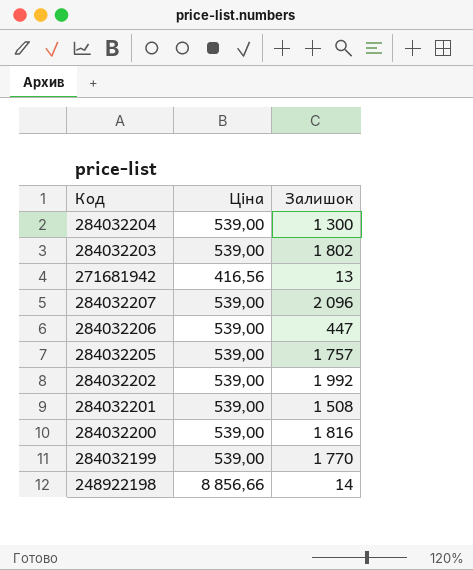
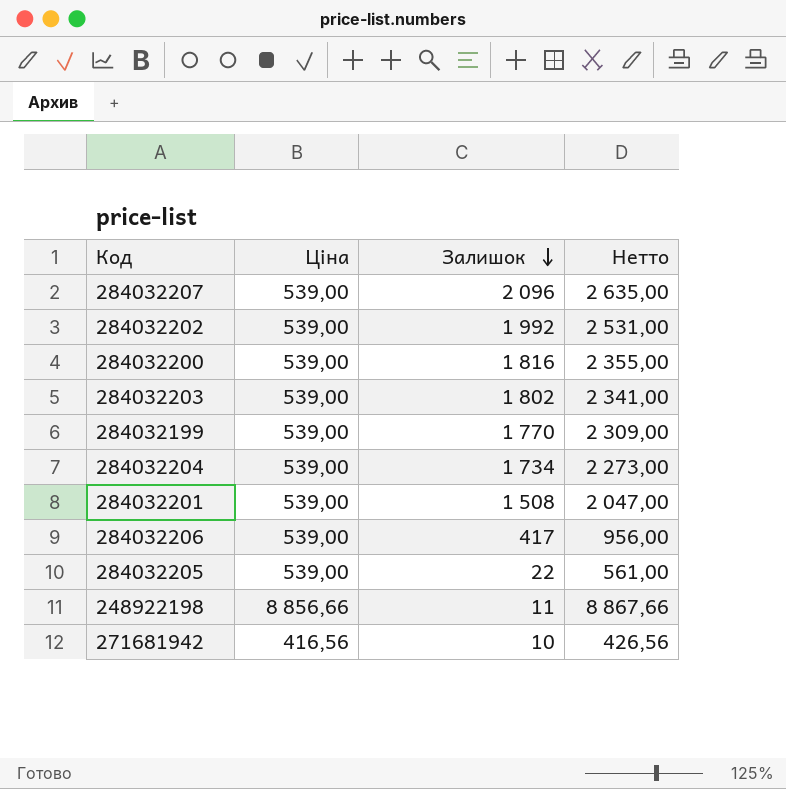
row order: none -> Залишок descending
column Нетто | formula: none -> [Ціна] + [Залишок]
284032204 | Залишок: 1 300 -> 1 734
284032206 | Залишок: 447 -> 417
284032205 | Залишок: 1 757 -> 22
248922198 | Залишок: 14 -> 11
271681942 | Залишок: 13 -> 10

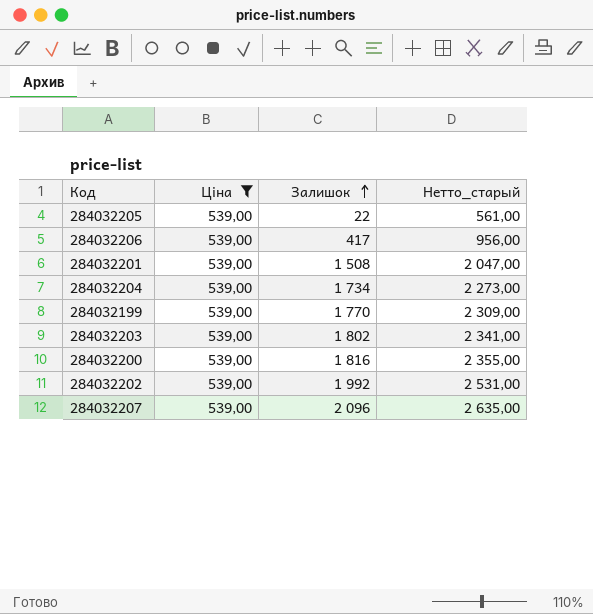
filter: none -> Ціна = 539,00
row order: Залишок descending -> Залишок ascending
column name: Нетто -> Нетто_старый

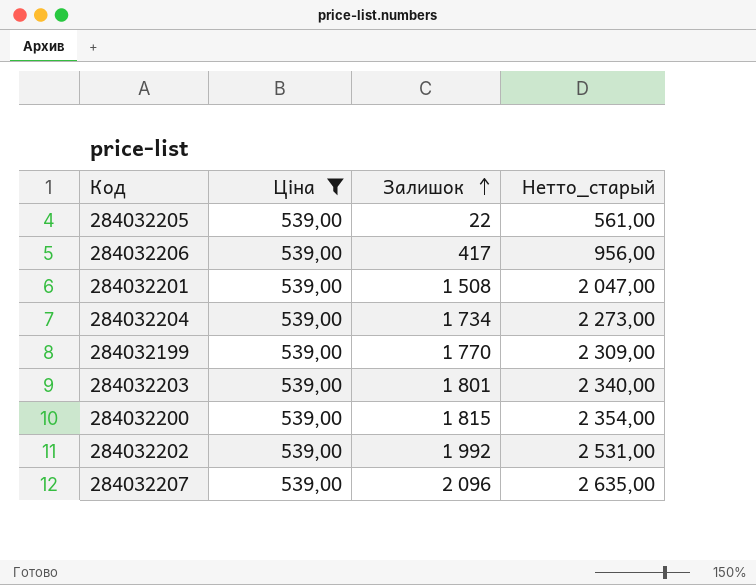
284032203 | Залишок: 1 802 -> 1 801
284032203 | Нетто_старый: 2 341,00 -> 2 340,00
284032200 | Залишок: 1 816 -> 1 815
284032200 | Нетто_старый: 2 355,00 -> 2 354,00

